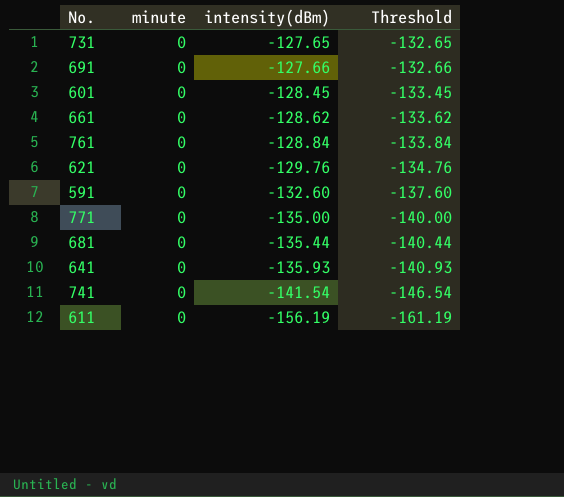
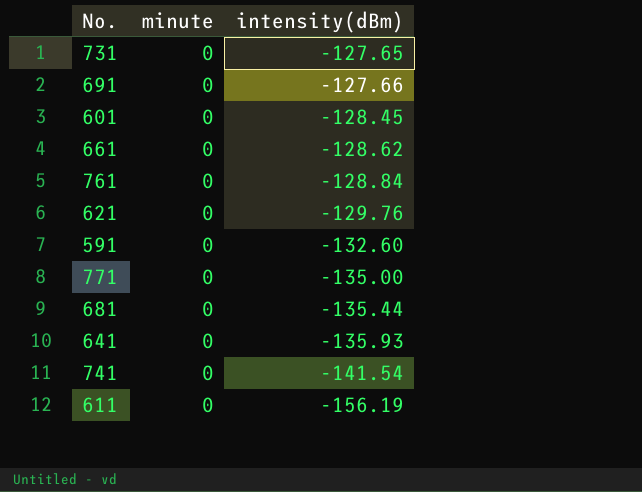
column Threshold | formula: [intensity(dBm)] - 5 -> none

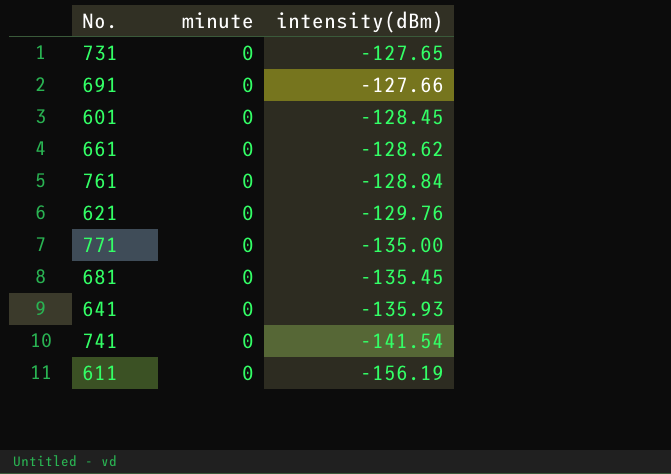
row 591: 0 | -132.60 -> none
681 | intensity(dBm): -135.44 -> -135.45

